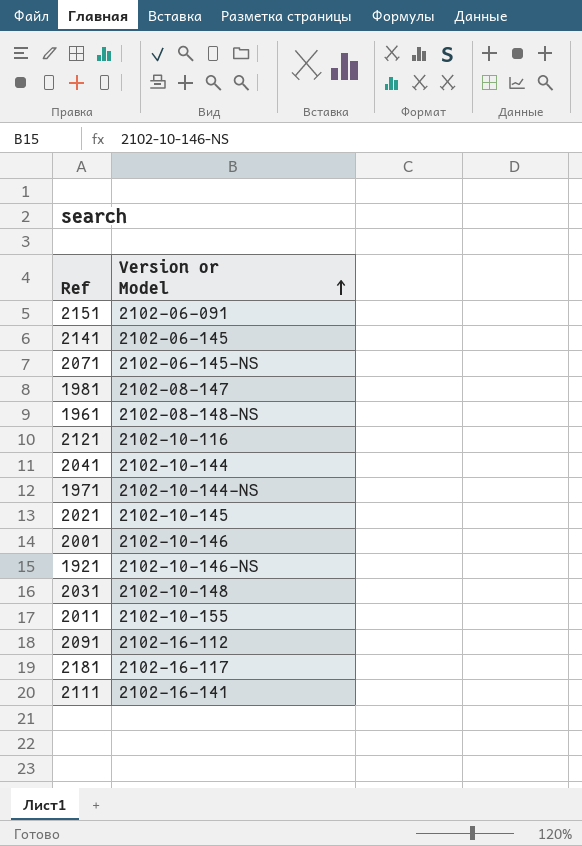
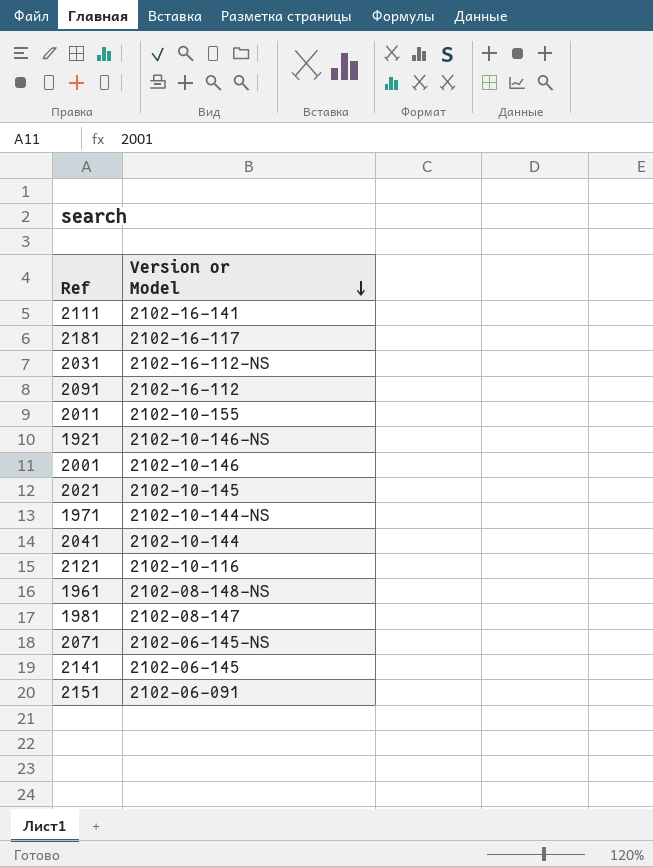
row order: Version or Model ascending -> Version or Model descending
2031 | Version or Model: 2102-10-148 -> 2102-16-112-NS

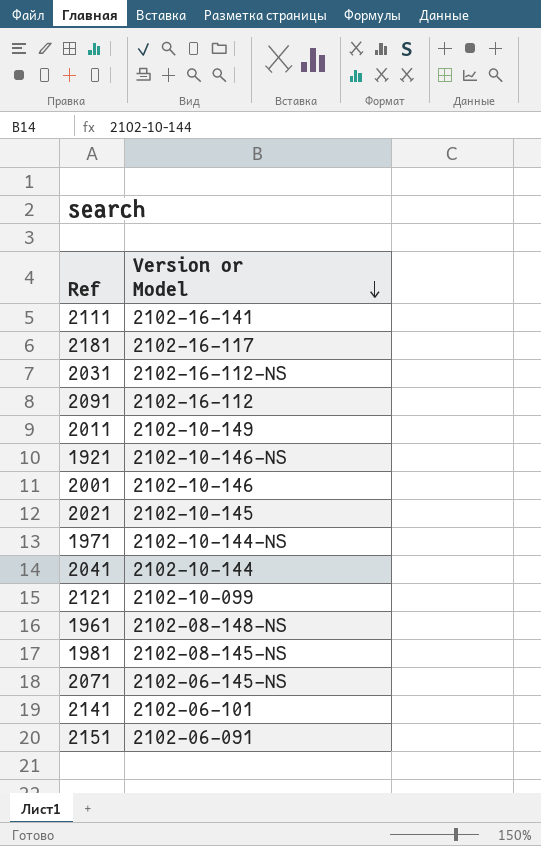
2011 | Version or Model: 2102-10-155 -> 2102-10-149
2121 | Version or Model: 2102-10-116 -> 2102-10-099
1981 | Version or Model: 2102-08-147 -> 2102-08-145-NS
2141 | Version or Model: 2102-06-145 -> 2102-06-101

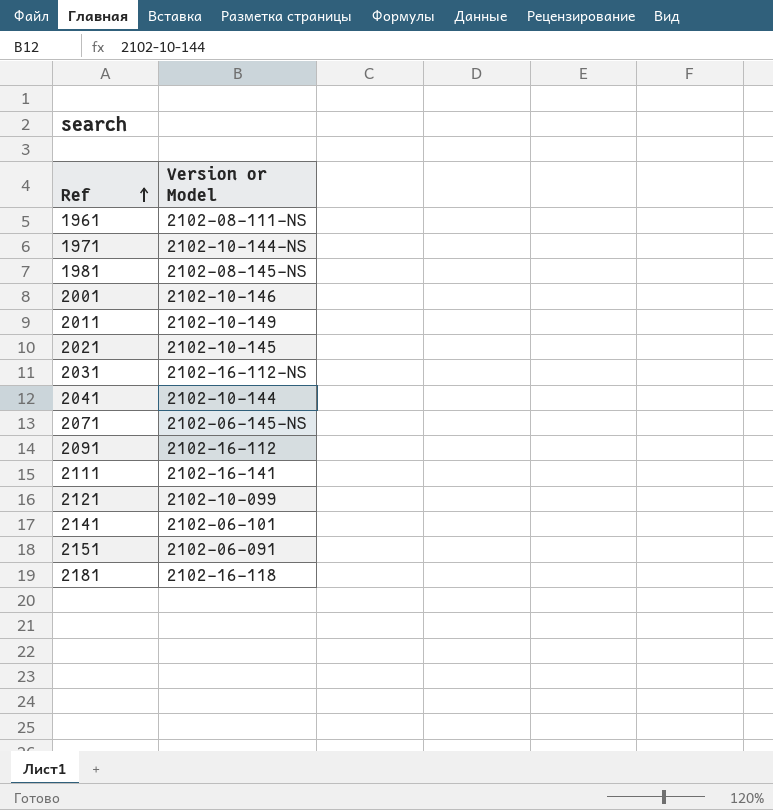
row order: Version or Model descending -> Ref ascending
row 1921: 2102-10-146-NS -> none
1961 | Version or Model: 2102-08-148-NS -> 2102-08-111-NS
2181 | Version or Model: 2102-16-117 -> 2102-16-118

